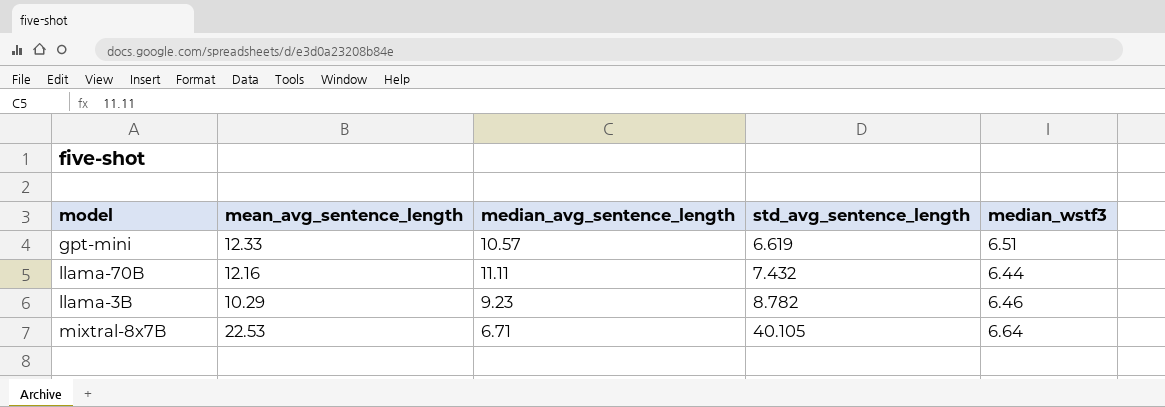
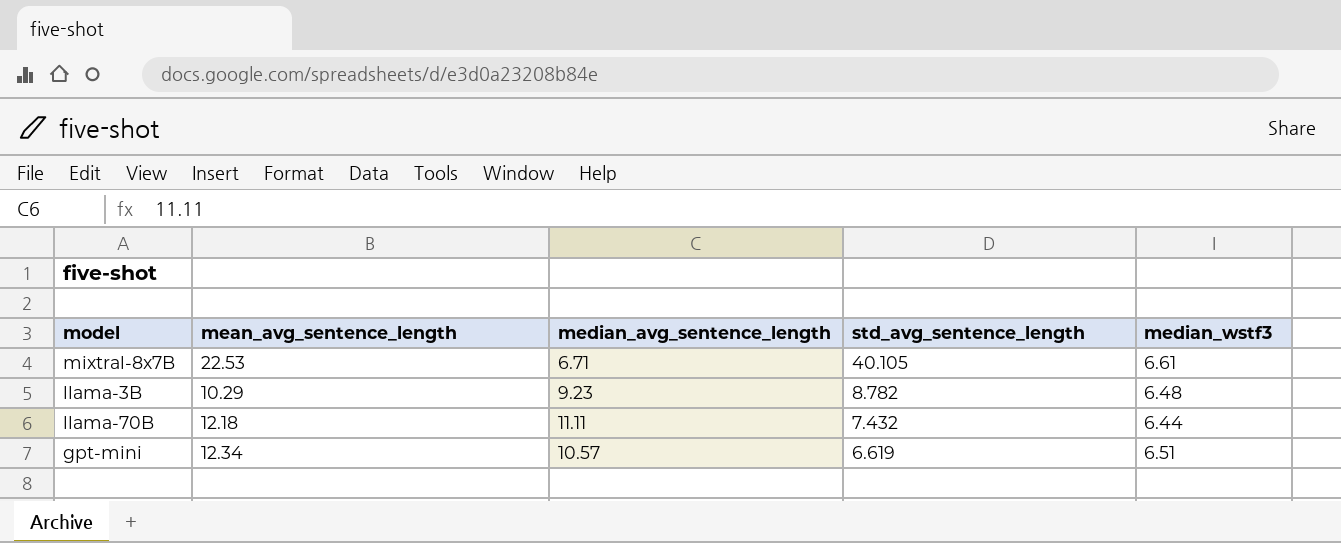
row order: std_avg_sentence_length ascending -> std_avg_sentence_length descending
mixtral-8x7B | median_wstf3: 6.64 -> 6.61
llama-3B | median_wstf3: 6.46 -> 6.48
llama-70B | mean_avg_sentence_length: 12.16 -> 12.18
gpt-mini | mean_avg_sentence_length: 12.33 -> 12.34

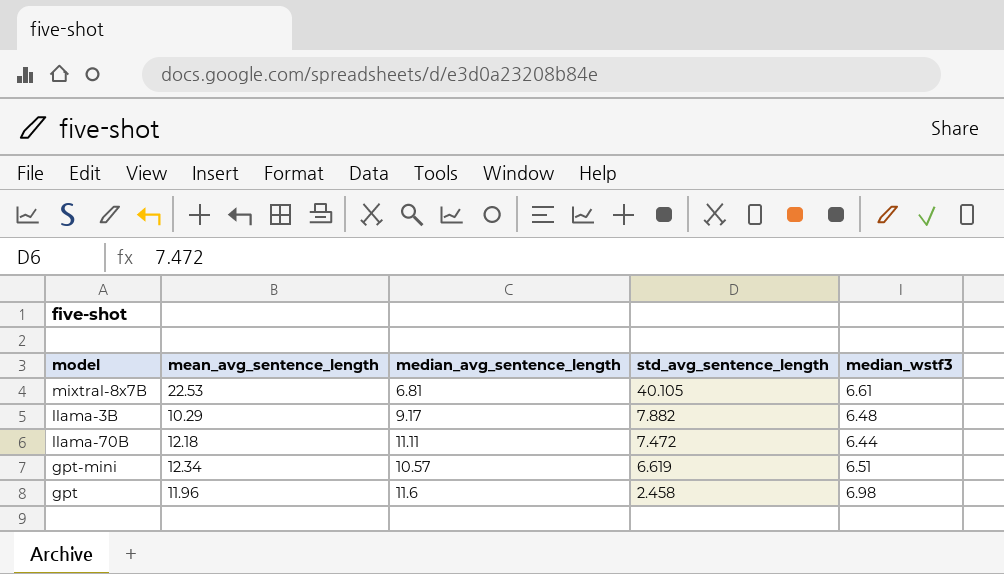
mixtral-8x7B | median_avg_sentence_length: 6.71 -> 6.81
llama-3B | median_avg_sentence_length: 9.23 -> 9.17
llama-3B | std_avg_sentence_length: 8.782 -> 7.882
llama-70B | std_avg_sentence_length: 7.432 -> 7.472
row gpt: none -> 11.96 | 11.6 | 2.458 | 6.98

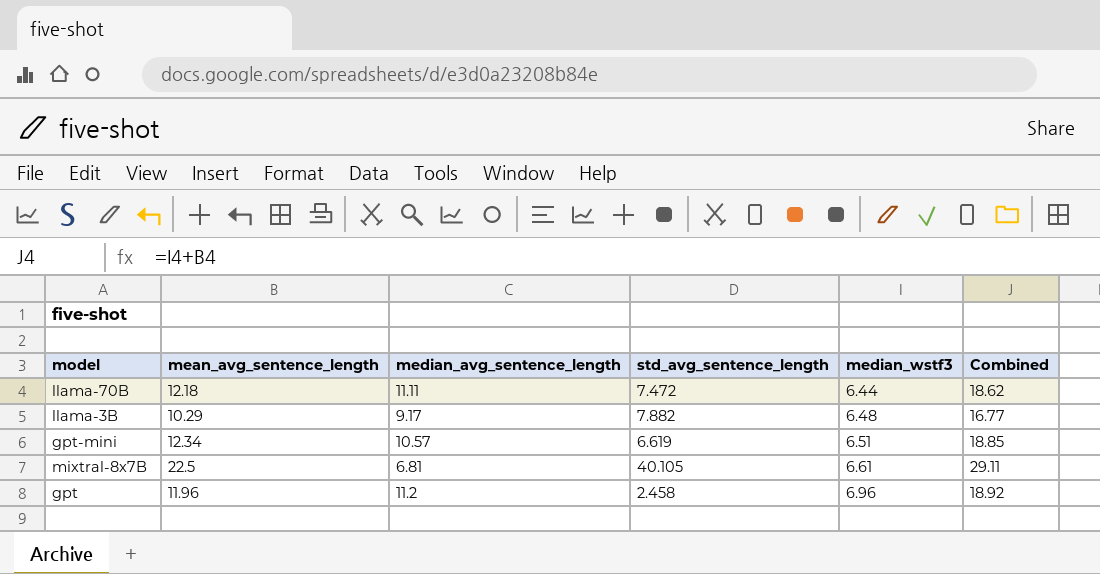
row order: std_avg_sentence_length descending -> median_wstf3 ascending
column Combined | formula: none -> [mean_avg_sentence_length] + [median_wstf3]
mixtral-8x7B | mean_avg_sentence_length: 22.53 -> 22.5
gpt | median_avg_sentence_length: 11.6 -> 11.2
gpt | median_wstf3: 6.98 -> 6.96

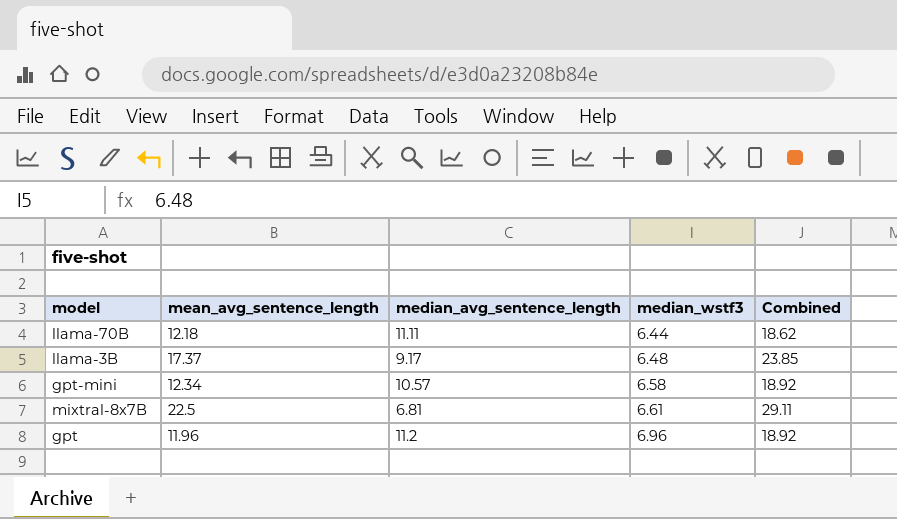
column std_avg_sentence_length | position: 4 -> none
llama-3B | mean_avg_sentence_length: 10.29 -> 17.37
llama-3B | Combined: 16.77 -> 23.85
gpt-mini | median_wstf3: 6.51 -> 6.58
gpt-mini | Combined: 18.85 -> 18.92

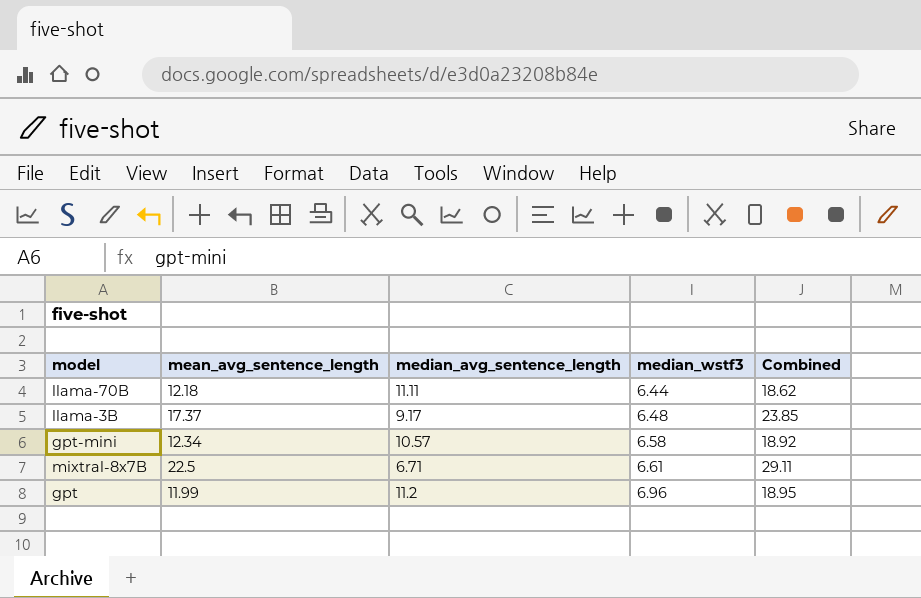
mixtral-8x7B | median_avg_sentence_length: 6.81 -> 6.71
gpt | mean_avg_sentence_length: 11.96 -> 11.99
gpt | Combined: 18.92 -> 18.95

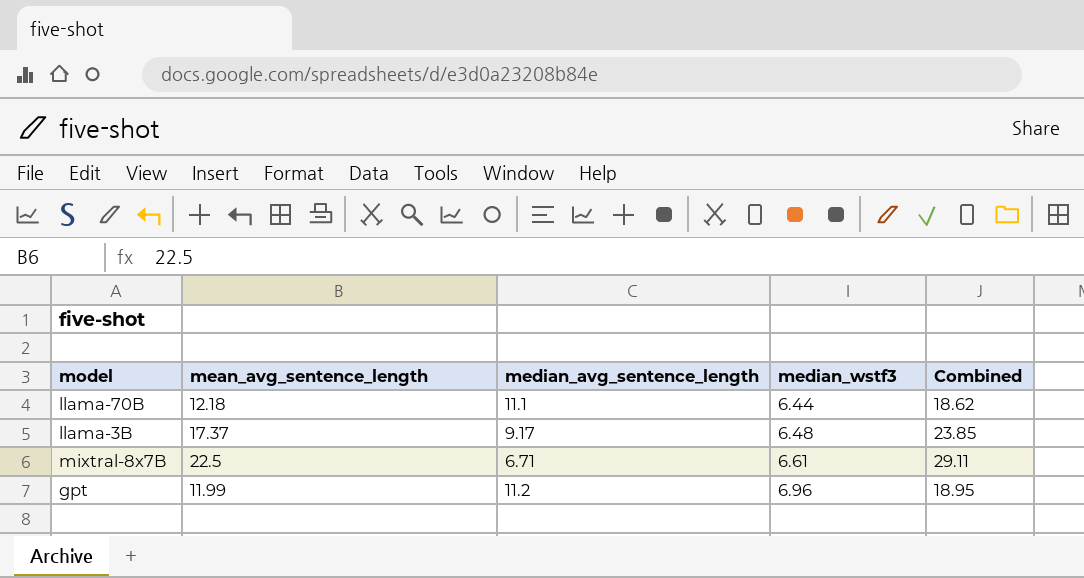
row gpt-mini: 12.34 | 10.57 | 6.58 | 18.92 -> none
llama-70B | median_avg_sentence_length: 11.11 -> 11.1

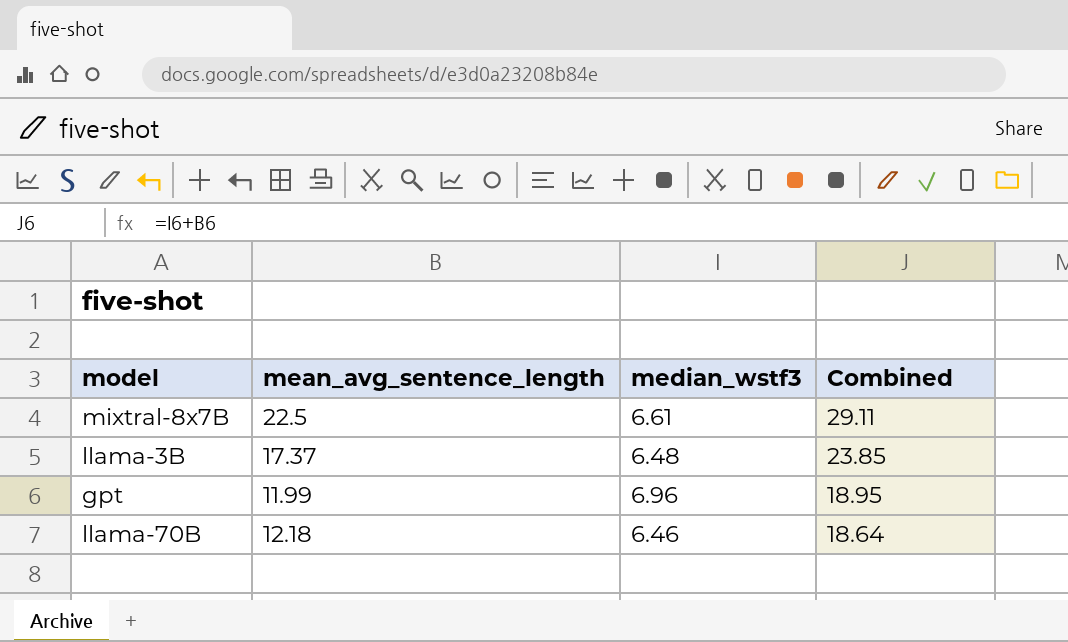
row order: median_wstf3 ascending -> Combined descending
column median_avg_sentence_length | position: 3 -> none
llama-70B | median_wstf3: 6.44 -> 6.46
llama-70B | Combined: 18.62 -> 18.64

